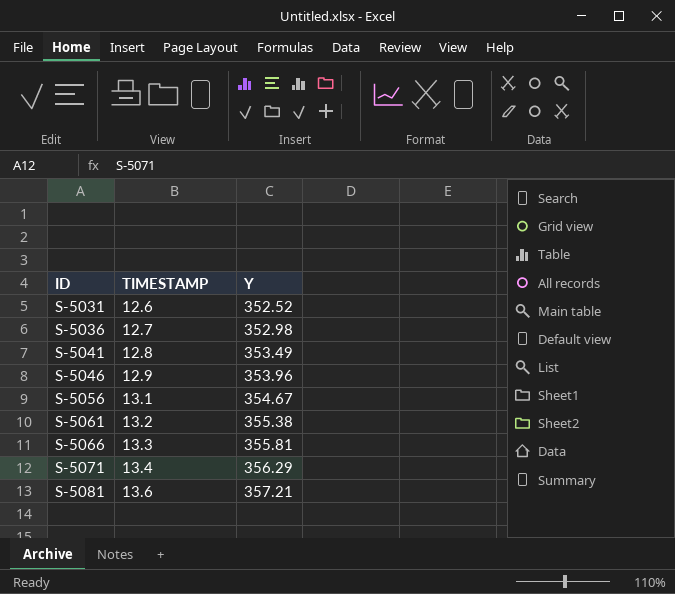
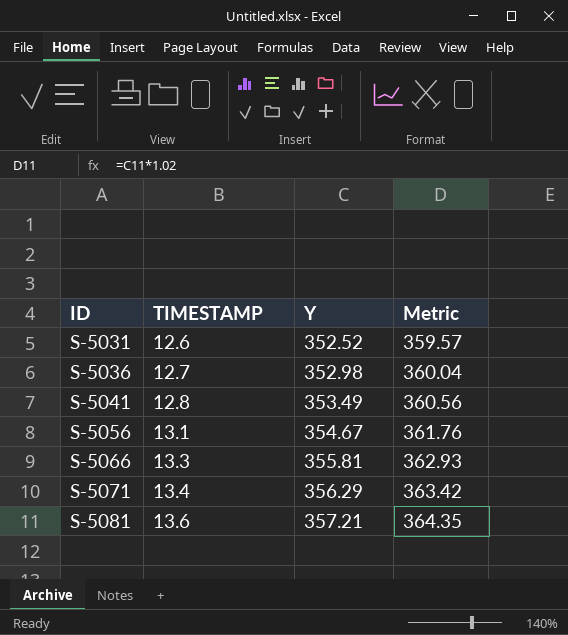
column Metric | formula: none -> [Y] * 1.02
row S-5046: 12.9 | 353.96 -> none
row S-5061: 13.2 | 355.38 -> none

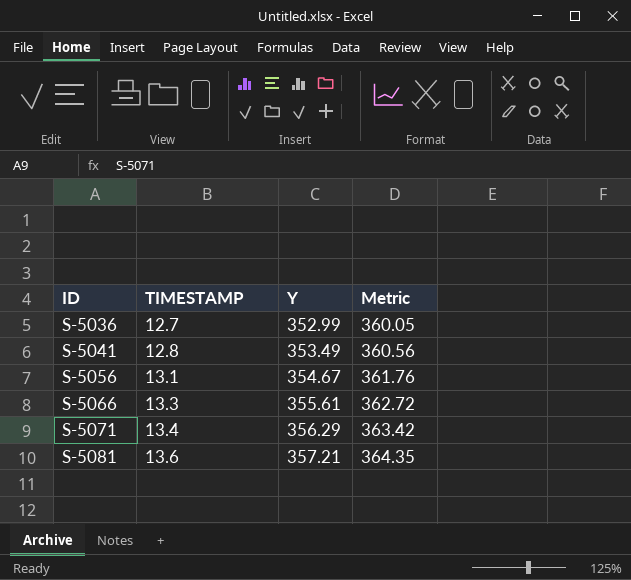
row S-5031: 12.6 | 352.52 | 359.57 -> none
S-5036 | Y: 352.98 -> 352.99
S-5036 | Metric: 360.04 -> 360.05
S-5066 | Y: 355.81 -> 355.61
S-5066 | Metric: 362.93 -> 362.72

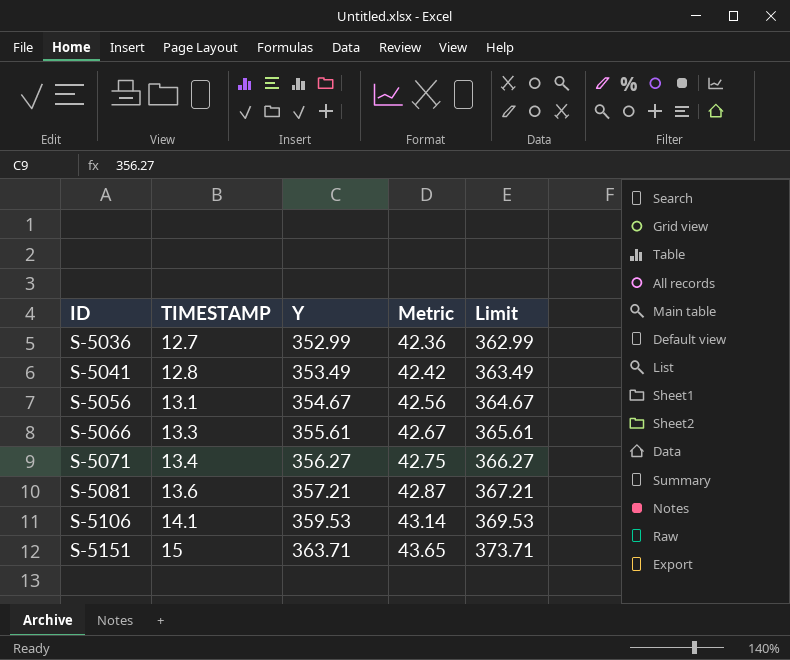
column Metric | formula: [Y] * 1.02 -> [Y] * 0.12
column Limit | formula: none -> [Y] + 10
S-5071 | Y: 356.29 -> 356.27
row S-5106: none -> 14.1 | 359.53 | 43.14 | 369.53
row S-5151: none -> 15 | 363.71 | 43.65 | 373.71

